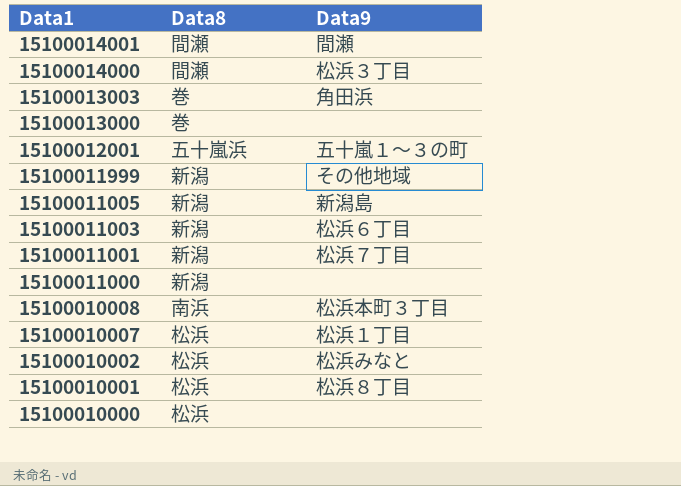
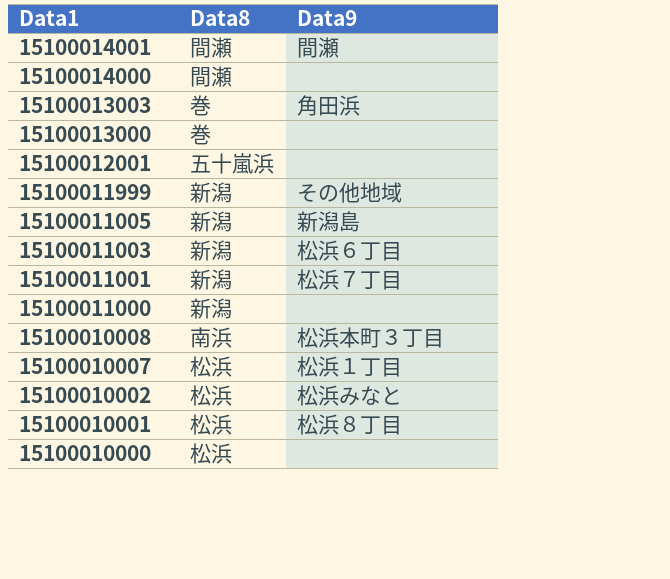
15100014000 | Data9: 松浜３丁目 -> none
15100012001 | Data9: 五十嵐１～３の町 -> none

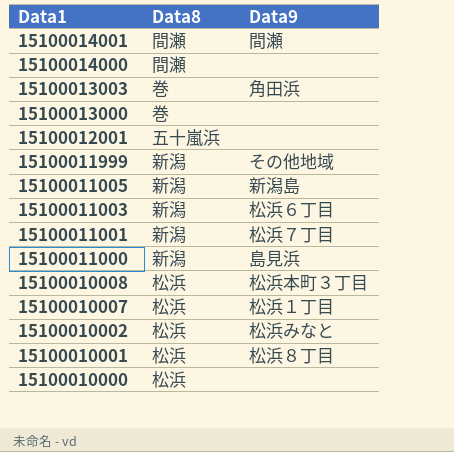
15100011000 | Data9: none -> 島見浜
15100010008 | Data8: 南浜 -> 松浜

